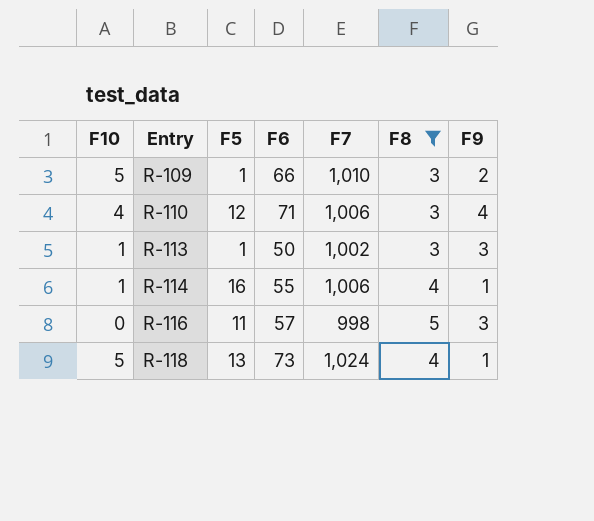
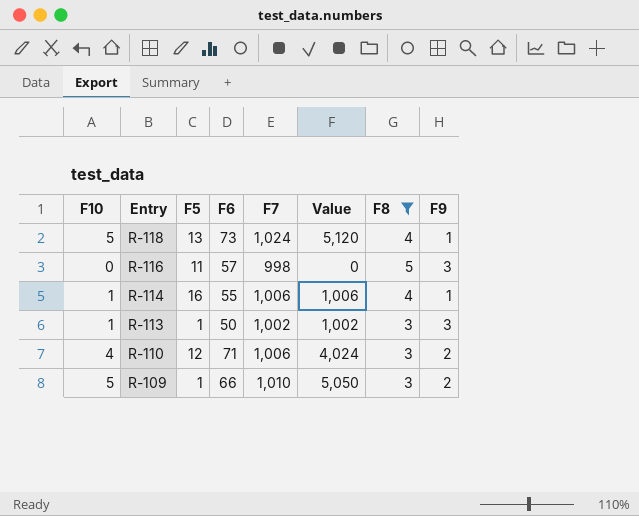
row order: Entry ascending -> Entry descending
column Value | formula: none -> [F10] * [F7]
R-110 | F9: 4 -> 2

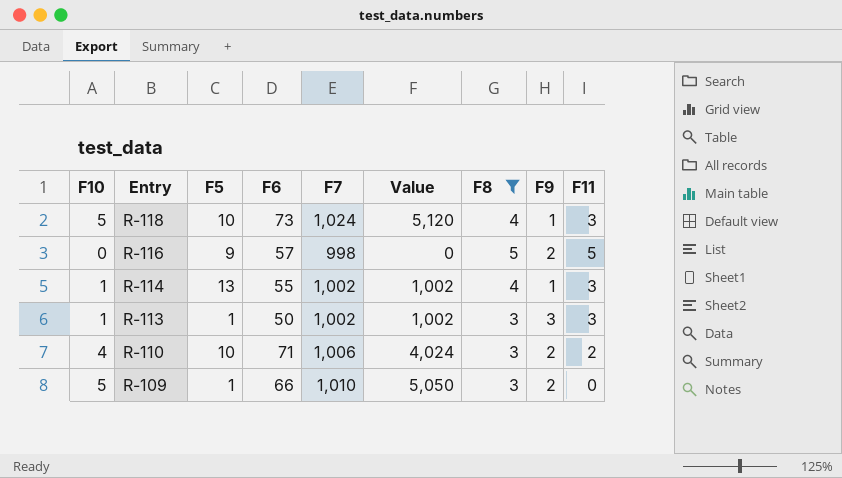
column F11 | position: none -> 9
R-118 | F5: 13 -> 10
R-116 | F5: 11 -> 9
R-116 | F9: 3 -> 2
R-114 | F5: 16 -> 13
R-114 | F7: 1,006 -> 1,002
R-114 | Value: 1,006 -> 1,002
R-110 | F5: 12 -> 10

